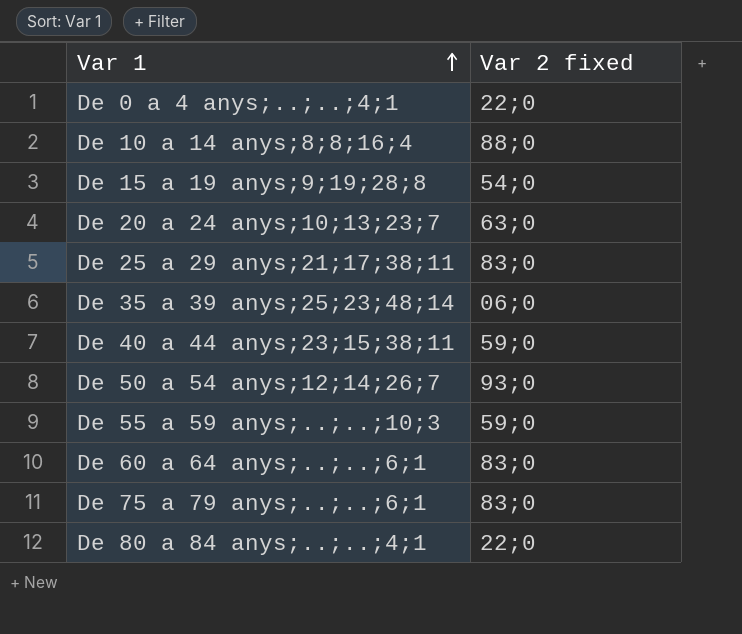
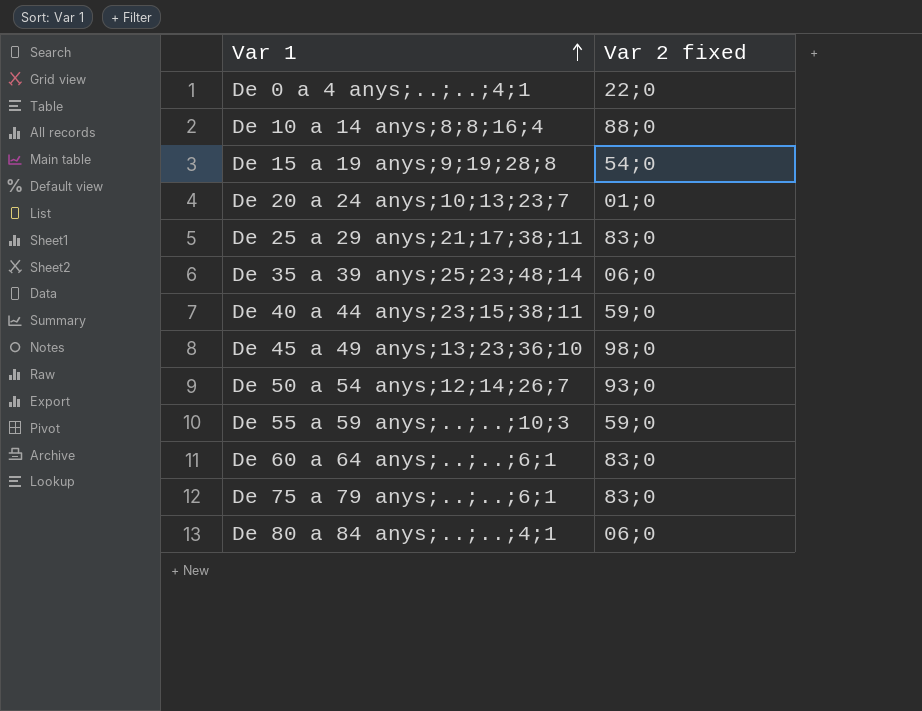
De 20 a 24 anys;10;13;23;7 | Var 2 fixed: 63;0 -> 01;0
row De 45 a 49 anys;13;23;36;10: none -> 98;0
De 80 a 84 anys;..;..;4;1 | Var 2 fixed: 22;0 -> 06;0

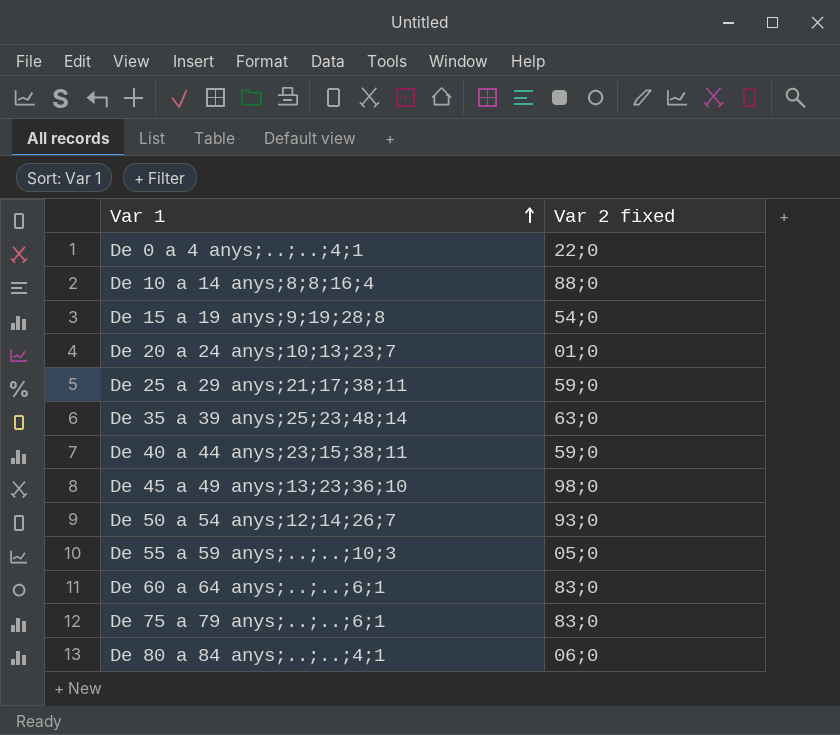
De 25 a 29 anys;21;17;38;11 | Var 2 fixed: 83;0 -> 59;0
De 35 a 39 anys;25;23;48;14 | Var 2 fixed: 06;0 -> 63;0
De 55 a 59 anys;..;..;10;3 | Var 2 fixed: 59;0 -> 05;0

